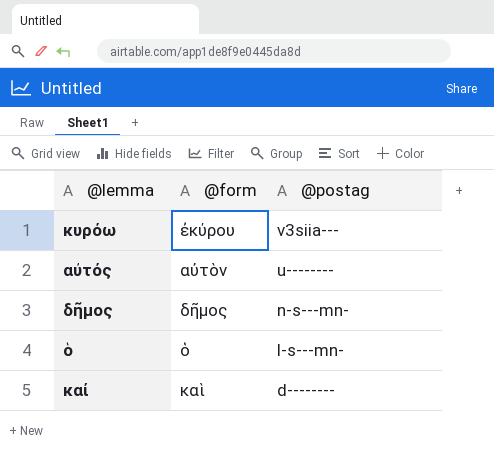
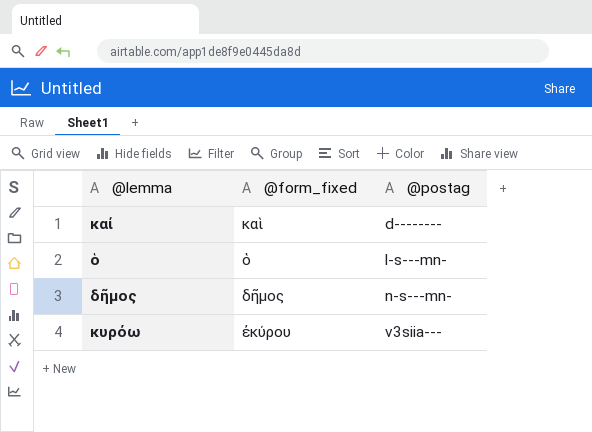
row order: @postag descending -> @postag ascending
column name: @form -> @form_fixed
row αὐτός: αὐτὸν | u-------- -> none

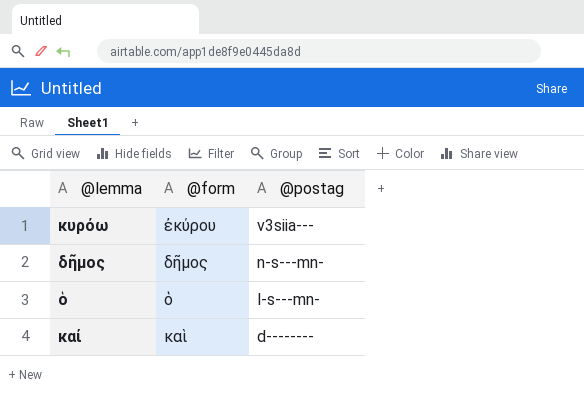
row order: @postag ascending -> @postag descending
column name: @form_fixed -> @form

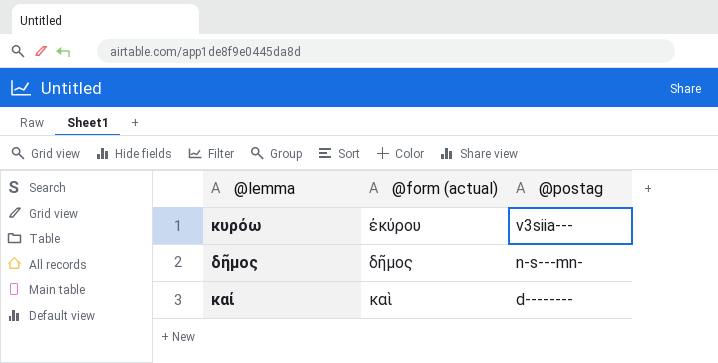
column name: @form -> @form (actual)
row ὁ: ὁ | l-s---mn- -> none

